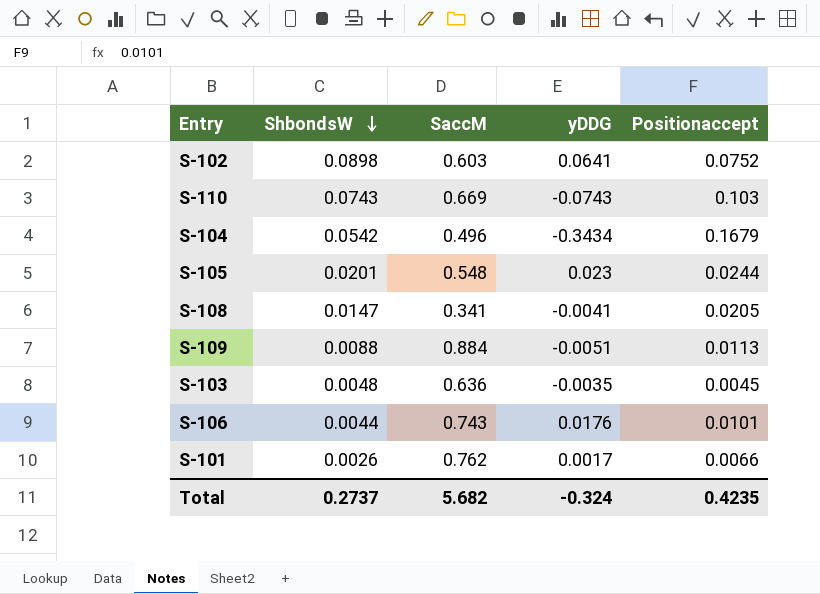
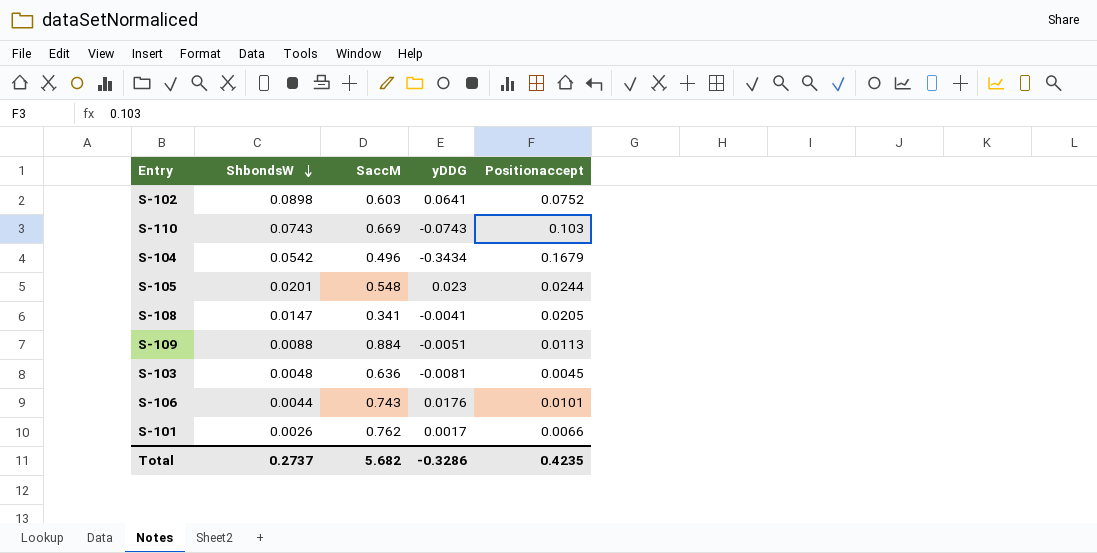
S-103 | yDDG: -0.0035 -> -0.0081
Total | yDDG: -0.324 -> -0.3286

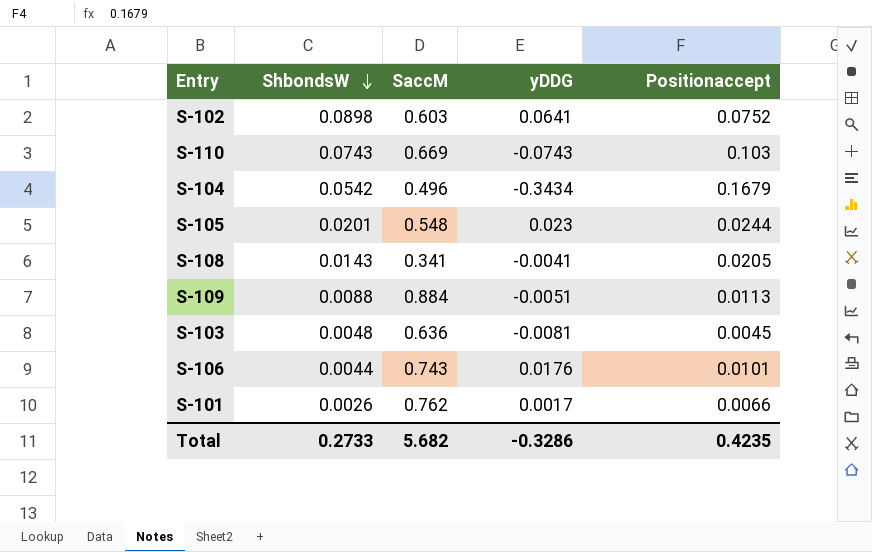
S-108 | ShbondsW: 0.0147 -> 0.0143
Total | ShbondsW: 0.2737 -> 0.2733

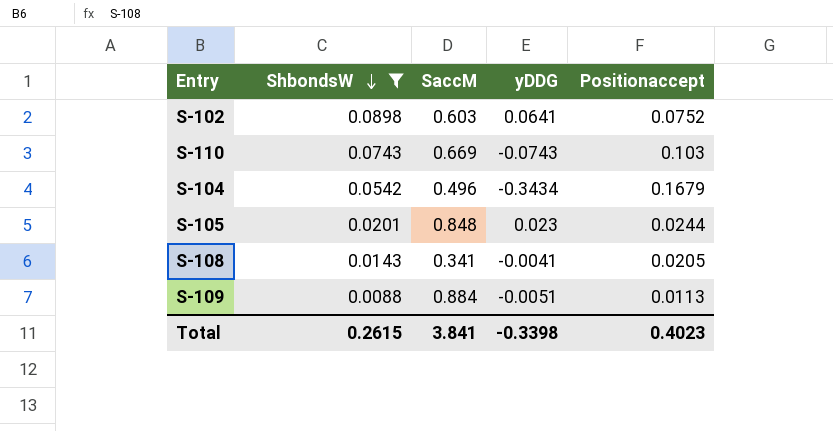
filter: none -> ShbondsW >= 0.0088
S-105 | SaccM: 0.548 -> 0.848
Total | ShbondsW: 0.2733 -> 0.2615
Total | SaccM: 5.682 -> 3.841
Total | yDDG: -0.3286 -> -0.3398
Total | Positionaccept: 0.4235 -> 0.4023

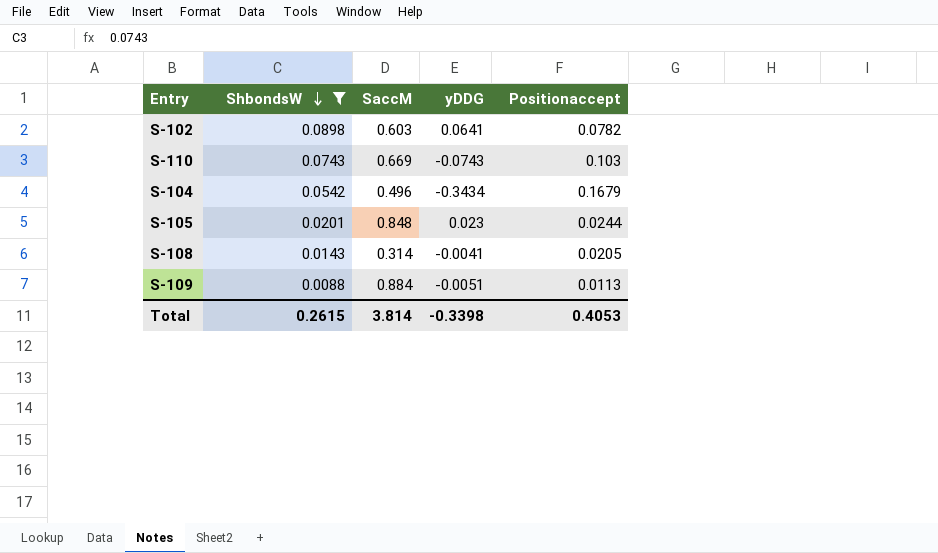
S-102 | Positionaccept: 0.0752 -> 0.0782
S-108 | SaccM: 0.341 -> 0.314
Total | SaccM: 3.841 -> 3.814
Total | Positionaccept: 0.4023 -> 0.4053

